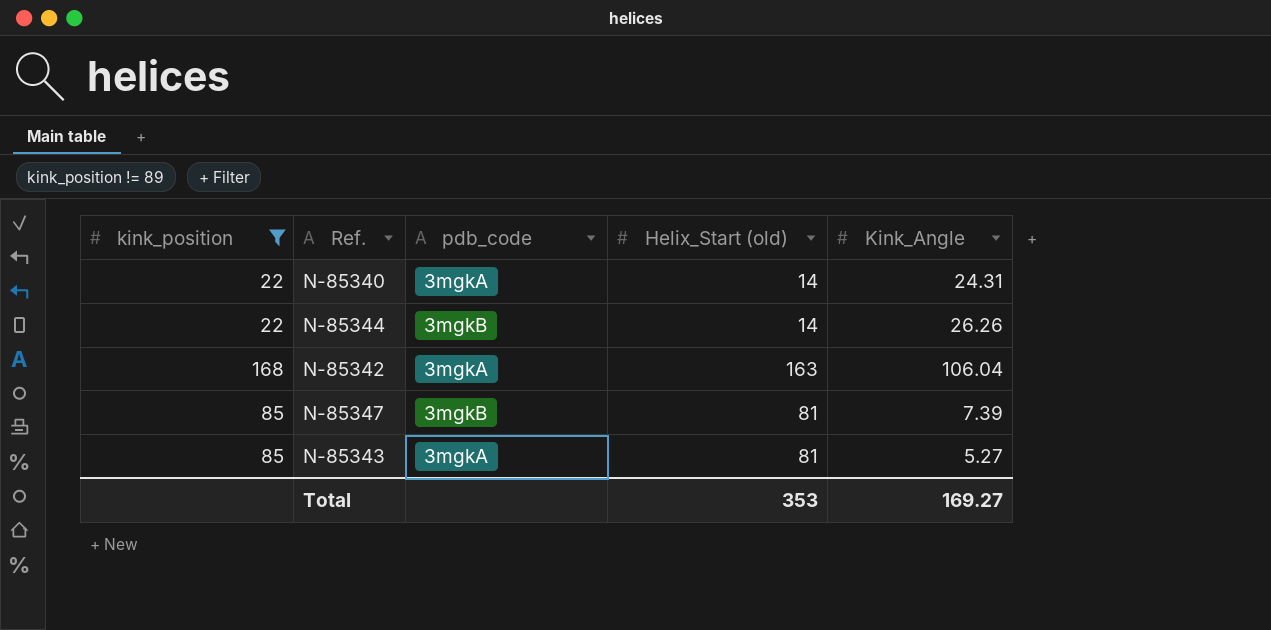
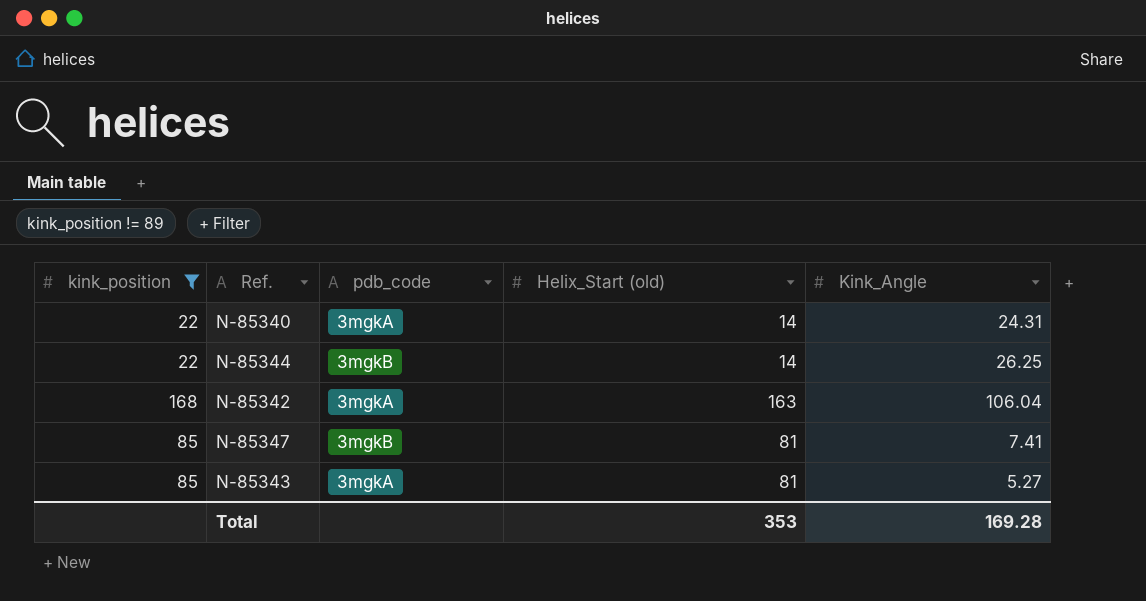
N-85344 | Kink_Angle: 26.26 -> 26.25
N-85347 | Kink_Angle: 7.39 -> 7.41
Total | Kink_Angle: 169.27 -> 169.28

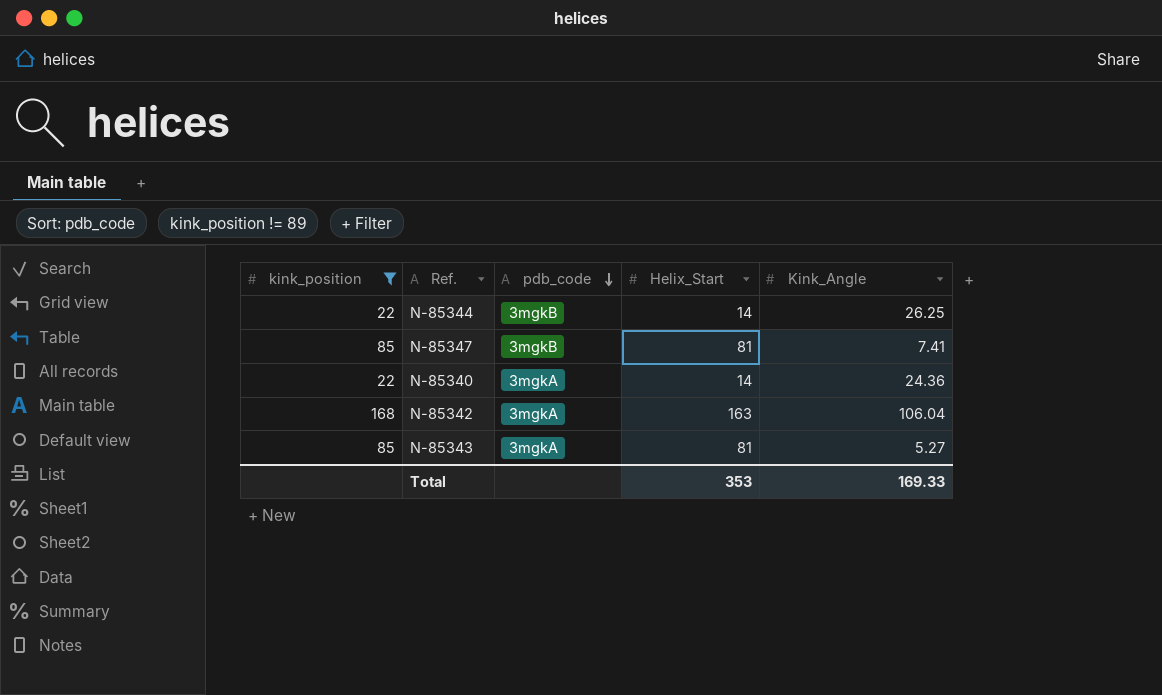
row order: none -> pdb_code descending
column name: Helix_Start (old) -> Helix_Start
N-85340 | Kink_Angle: 24.31 -> 24.36
Total | Kink_Angle: 169.28 -> 169.33

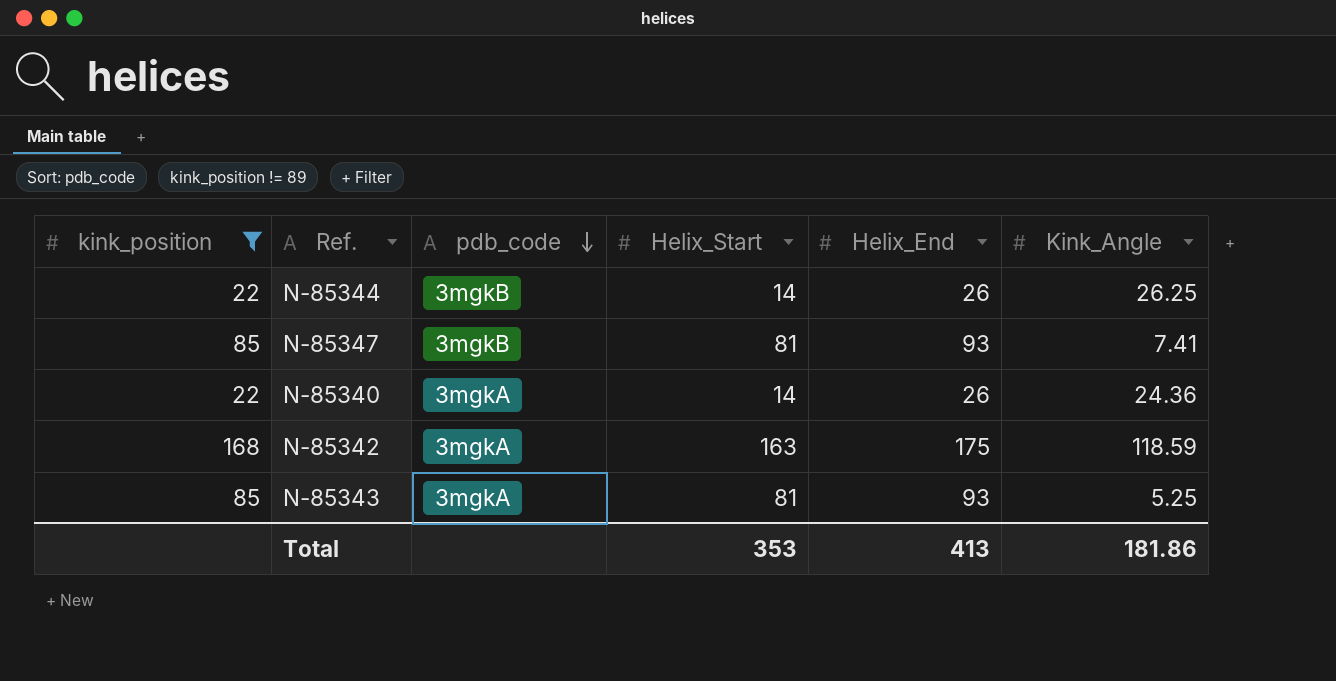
column Helix_End | position: none -> 5
N-85342 | Kink_Angle: 106.04 -> 118.59
N-85343 | Kink_Angle: 5.27 -> 5.25
Total | Kink_Angle: 169.33 -> 181.86

